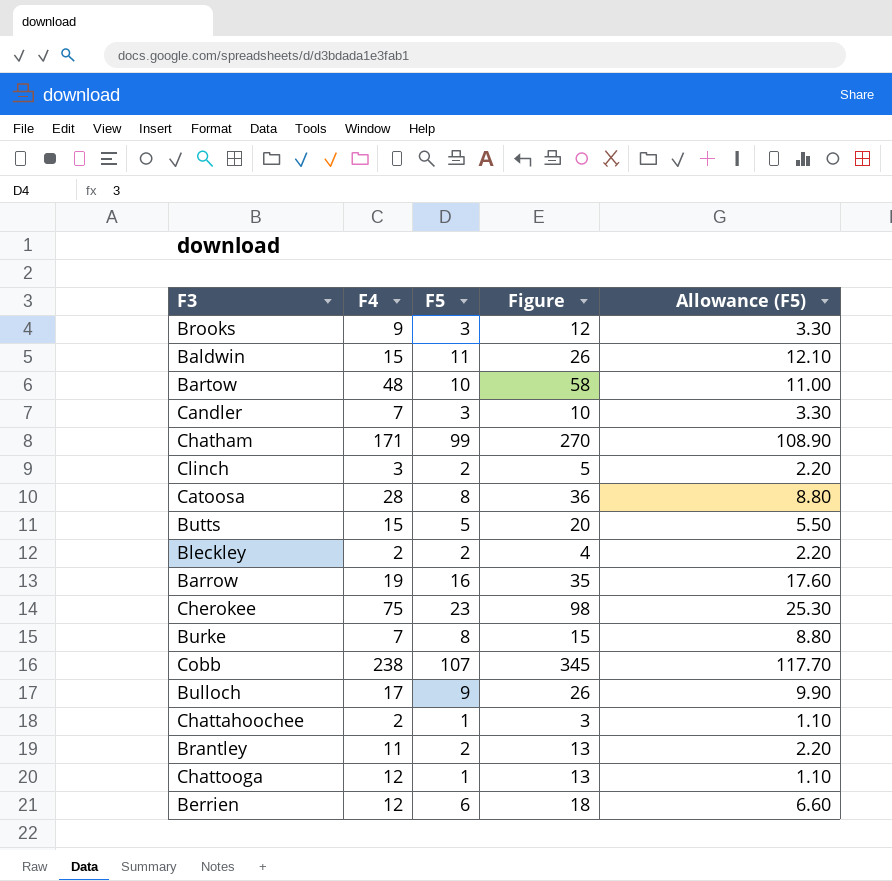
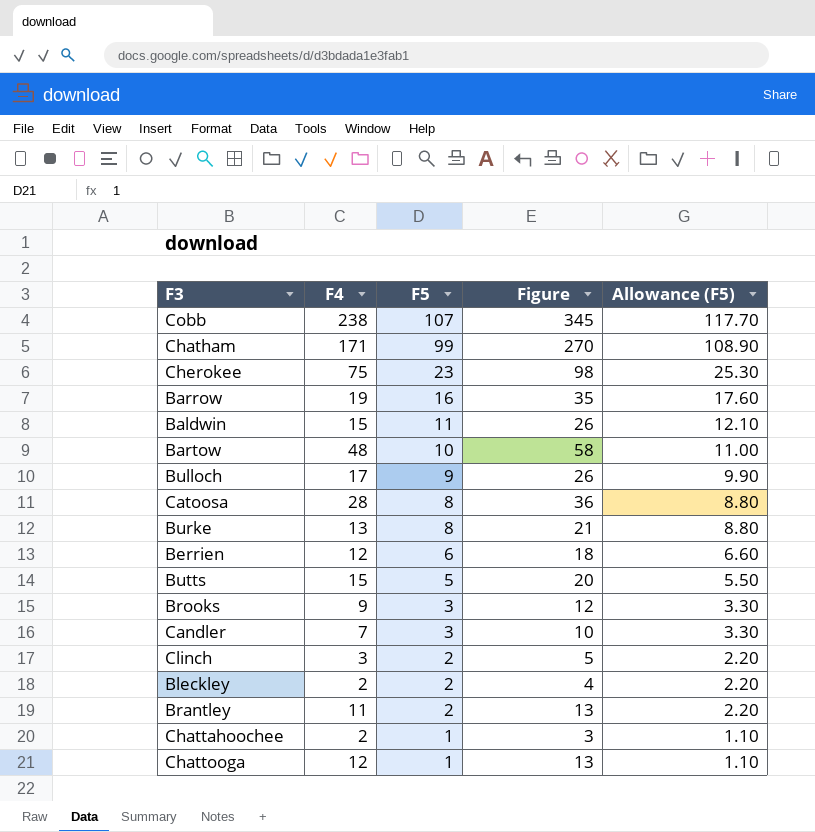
row order: none -> F5 descending
Burke | F4: 7 -> 13
Burke | Figure: 15 -> 21

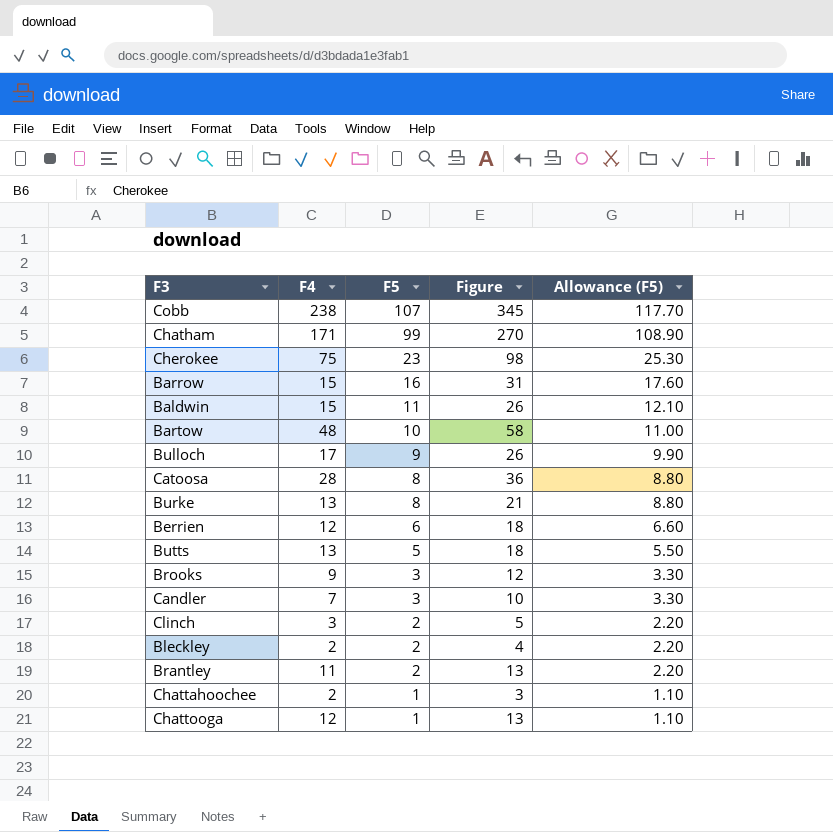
Barrow | F4: 19 -> 15
Barrow | Figure: 35 -> 31
Butts | F4: 15 -> 13
Butts | Figure: 20 -> 18

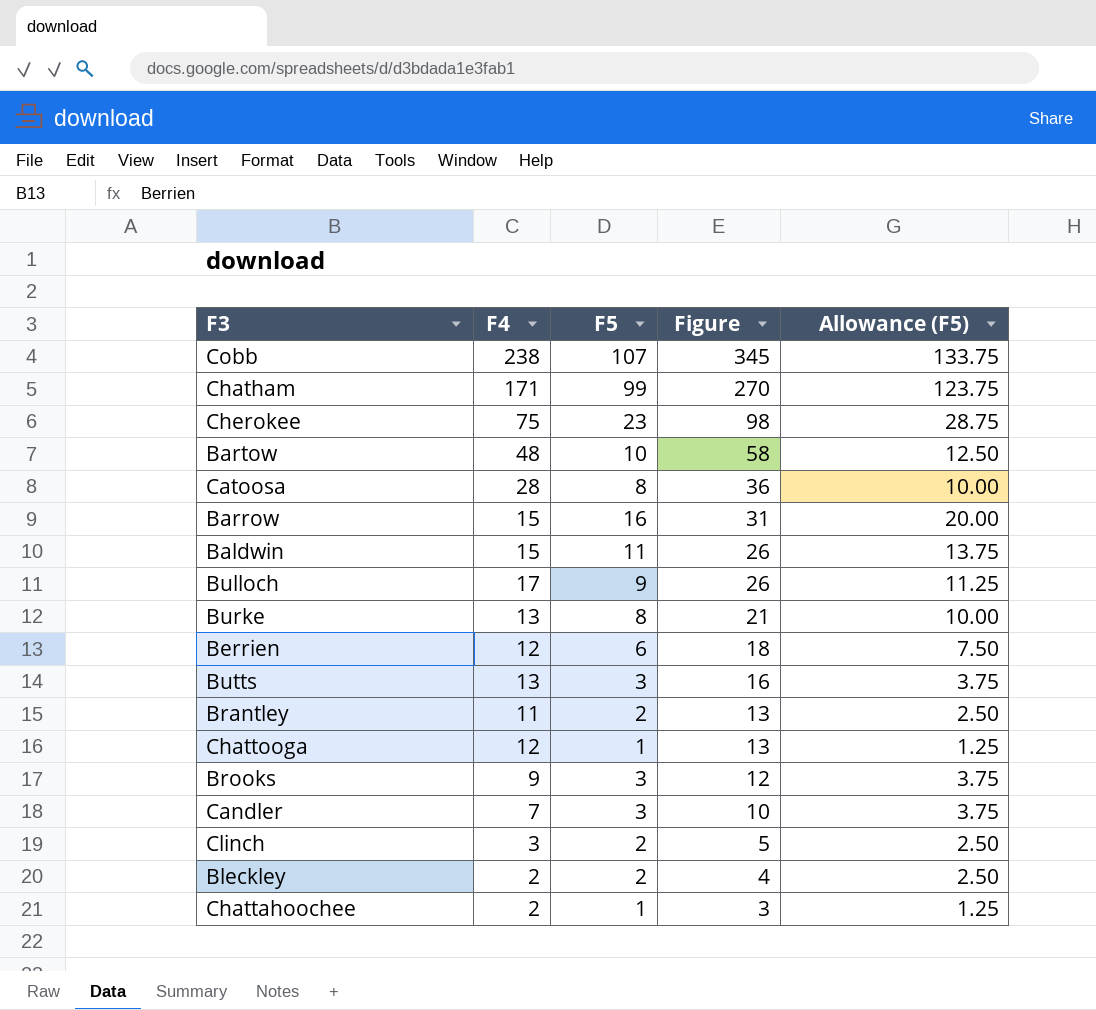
row order: F5 descending -> Figure descending
column Allowance (F5) | formula: [F5] * 1.1 -> [F5] * 1.25
Butts | F5: 5 -> 3
Butts | Figure: 18 -> 16

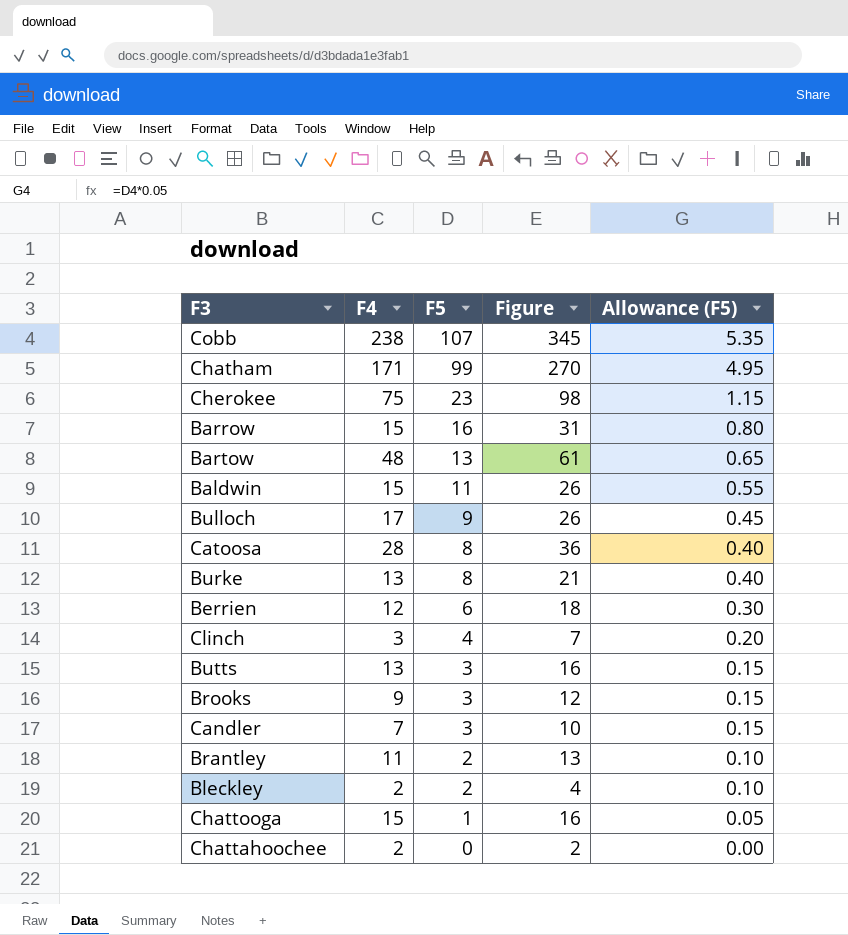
row order: Figure descending -> F5 descending
column Allowance (F5) | formula: [F5] * 1.25 -> [F5] * 0.05
Bartow | F5: 10 -> 13
Bartow | Figure: 58 -> 61
Clinch | F5: 2 -> 4
Clinch | Figure: 5 -> 7
Chattooga | F4: 12 -> 15
Chattooga | Figure: 13 -> 16
Chattahoochee | F5: 1 -> 0
Chattahoochee | Figure: 3 -> 2

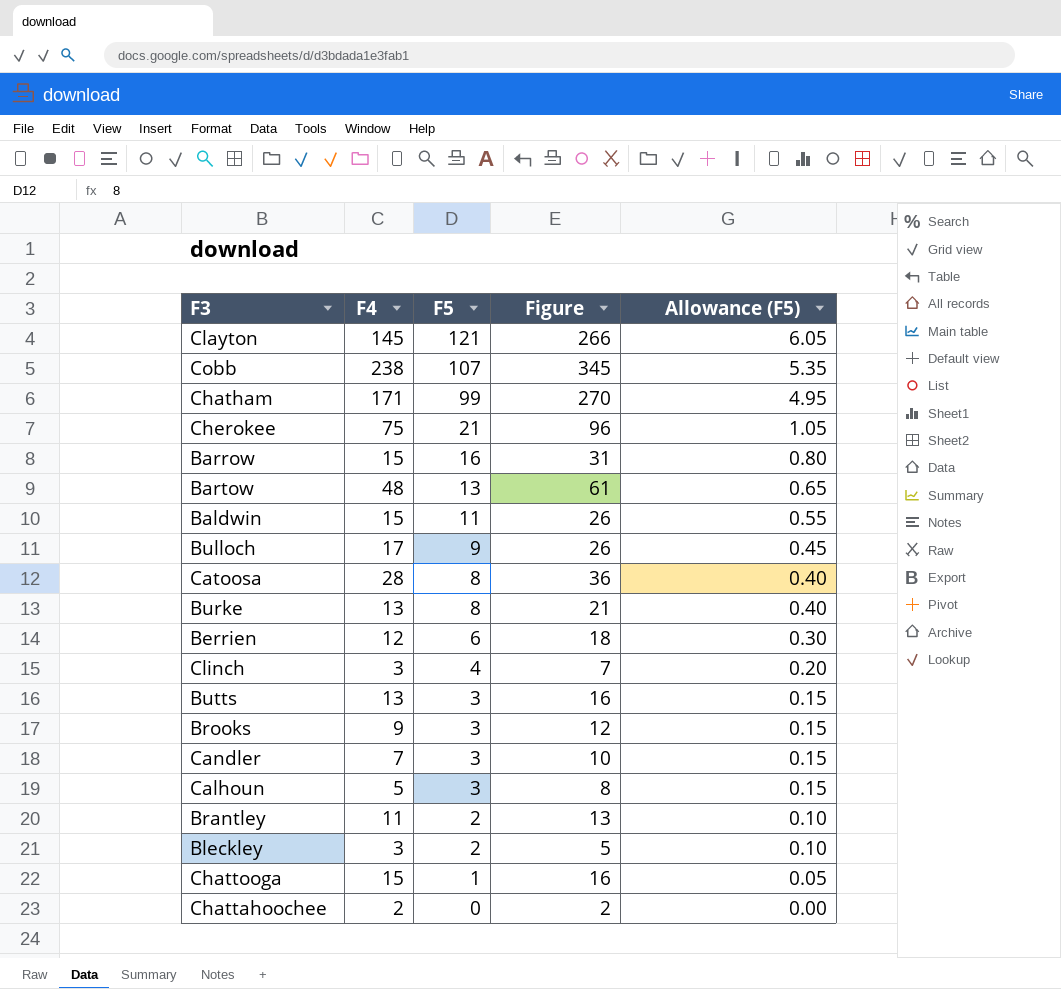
row Clayton: none -> 145 | 121 | 266 | 6.05
Cherokee | F5: 23 -> 21
Cherokee | Figure: 98 -> 96
Cherokee | Allowance (F5): 1.15 -> 1.05
row Calhoun: none -> 5 | 3 | 8 | 0.15
Bleckley | F4: 2 -> 3
Bleckley | Figure: 4 -> 5

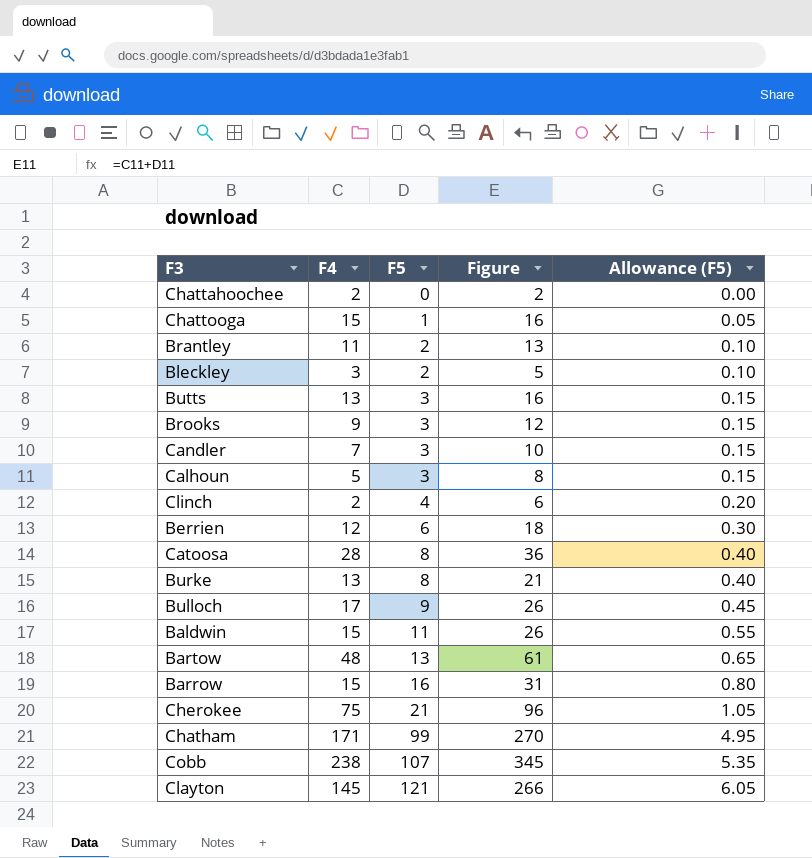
row order: F5 descending -> F5 ascending
Clinch | F4: 3 -> 2
Clinch | Figure: 7 -> 6

